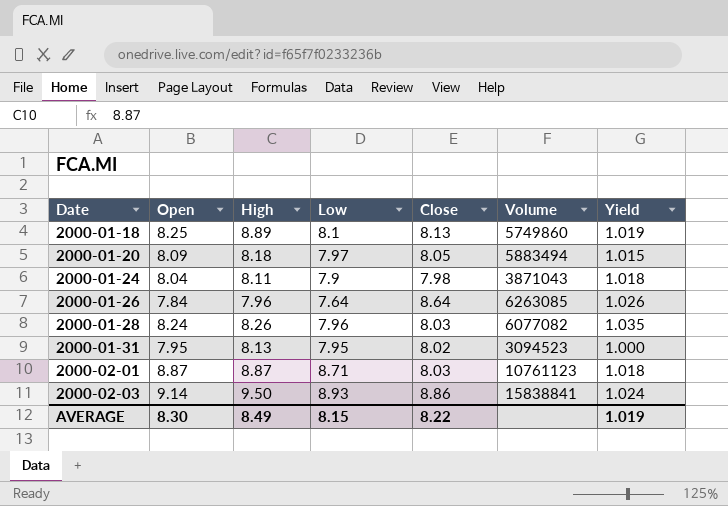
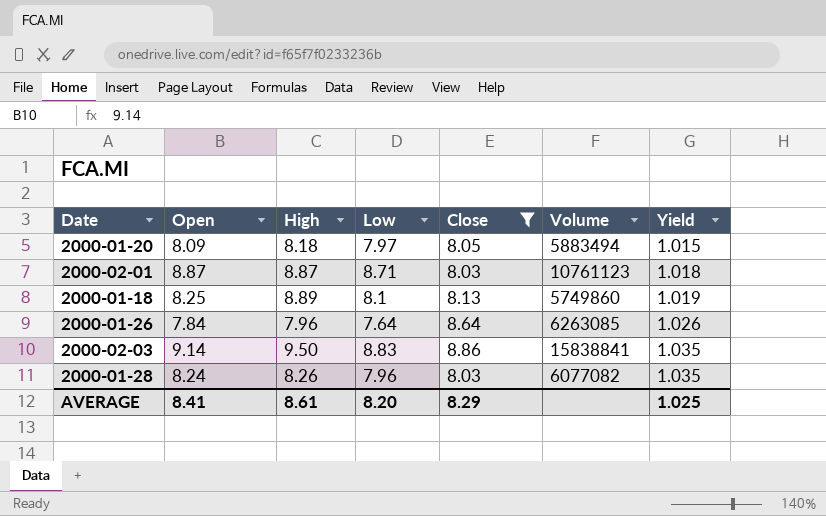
filter: none -> Close >= 8.03
row order: Date ascending -> Yield ascending
2000-02-03 | Low: 8.93 -> 8.83
2000-02-03 | Yield: 1.024 -> 1.035
AVERAGE | Open: 8.30 -> 8.41
AVERAGE | High: 8.49 -> 8.61
AVERAGE | Low: 8.15 -> 8.20
AVERAGE | Close: 8.22 -> 8.29
AVERAGE | Yield: 1.019 -> 1.025

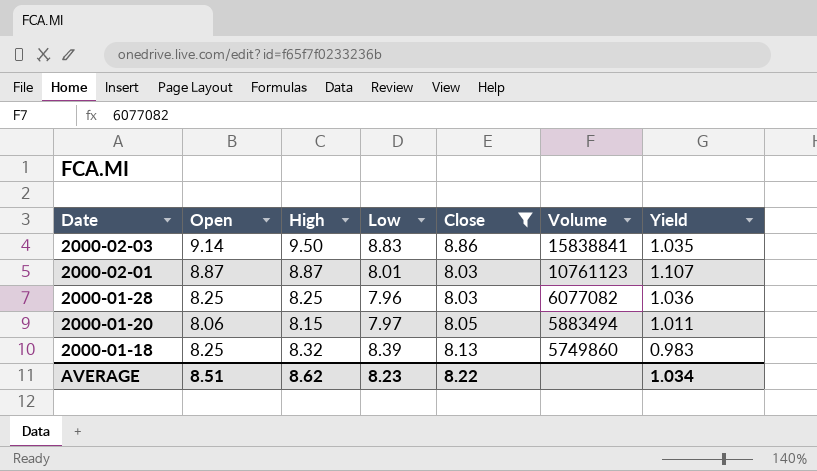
row order: Yield ascending -> Date descending
row 2000-01-26: 7.84 | 7.96 | 7.64 | 8.64 | 6263085 | 1.026 -> none
2000-02-01 | Low: 8.71 -> 8.01
2000-02-01 | Yield: 1.018 -> 1.107
2000-01-28 | Open: 8.24 -> 8.25
2000-01-28 | High: 8.26 -> 8.25
2000-01-28 | Yield: 1.035 -> 1.036
2000-01-20 | Open: 8.09 -> 8.06
2000-01-20 | High: 8.18 -> 8.15
2000-01-20 | Yield: 1.015 -> 1.011
2000-01-18 | High: 8.89 -> 8.32
2000-01-18 | Low: 8.1 -> 8.39
2000-01-18 | Yield: 1.019 -> 0.983
AVERAGE | Open: 8.41 -> 8.51
AVERAGE | High: 8.61 -> 8.62
AVERAGE | Low: 8.20 -> 8.23
AVERAGE | Close: 8.29 -> 8.22
AVERAGE | Yield: 1.025 -> 1.034

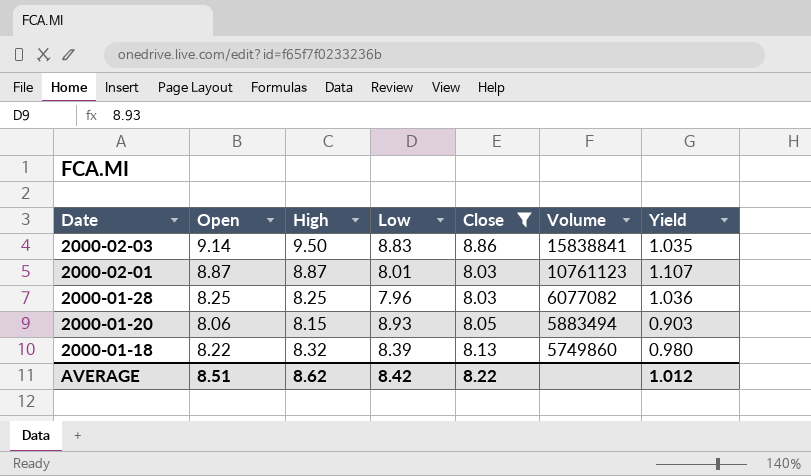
2000-01-20 | Low: 7.97 -> 8.93
2000-01-20 | Yield: 1.011 -> 0.903
2000-01-18 | Open: 8.25 -> 8.22
2000-01-18 | Yield: 0.983 -> 0.980
AVERAGE | Low: 8.23 -> 8.42
AVERAGE | Yield: 1.034 -> 1.012

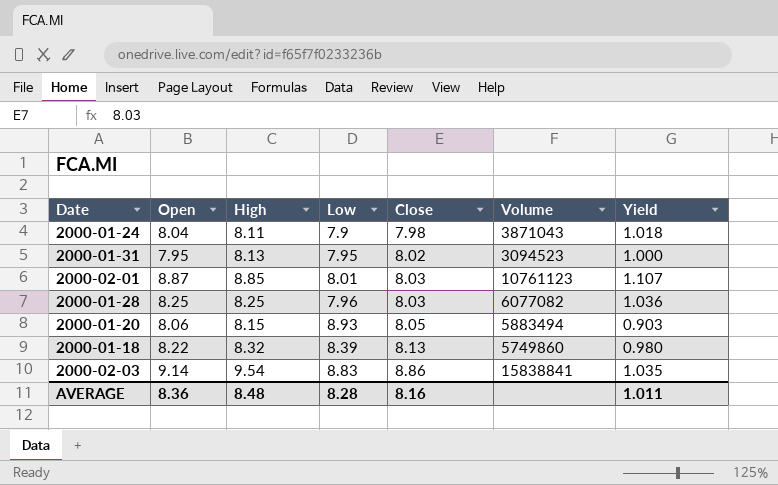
filter: Close >= 8.03 -> none
row order: Date descending -> Close ascending
2000-02-01 | High: 8.87 -> 8.85
2000-02-03 | High: 9.50 -> 9.54
AVERAGE | Open: 8.51 -> 8.36
AVERAGE | High: 8.62 -> 8.48
AVERAGE | Low: 8.42 -> 8.28
AVERAGE | Close: 8.22 -> 8.16
AVERAGE | Yield: 1.012 -> 1.011

